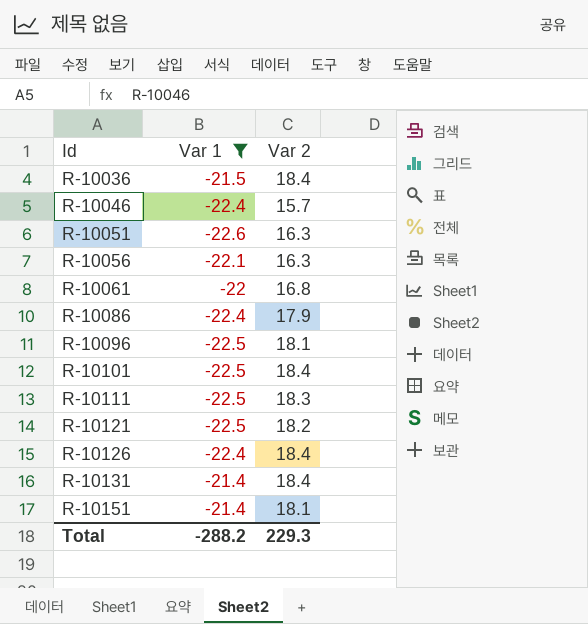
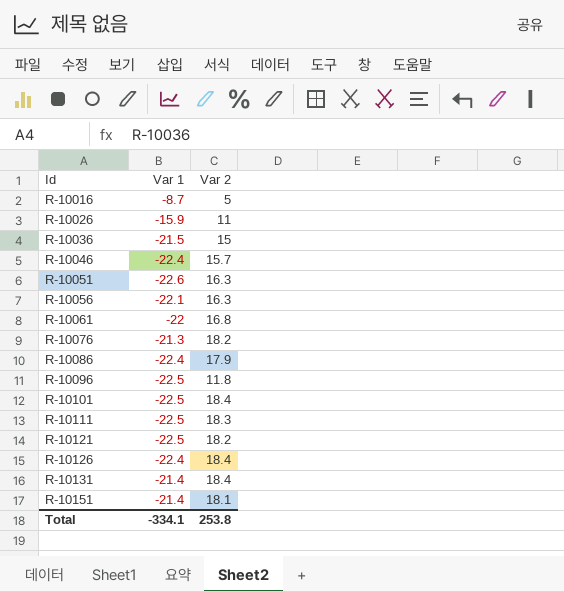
filter: Var 1 <= -21.4 -> none
R-10036 | Var 2: 18.4 -> 15
R-10096 | Var 2: 18.1 -> 11.8
Total | Var 1: -288.2 -> -334.1
Total | Var 2: 229.3 -> 253.8

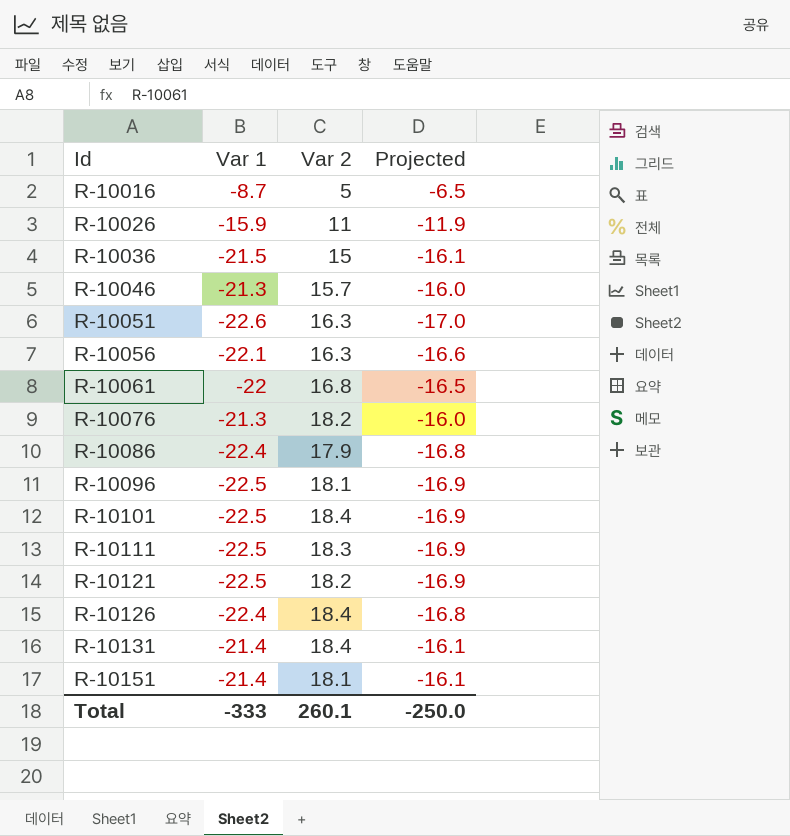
column Projected | formula: none -> [Var 1] * 0.75
R-10046 | Var 1: -22.4 -> -21.3
R-10096 | Var 2: 11.8 -> 18.1
Total | Var 1: -334.1 -> -333
Total | Var 2: 253.8 -> 260.1

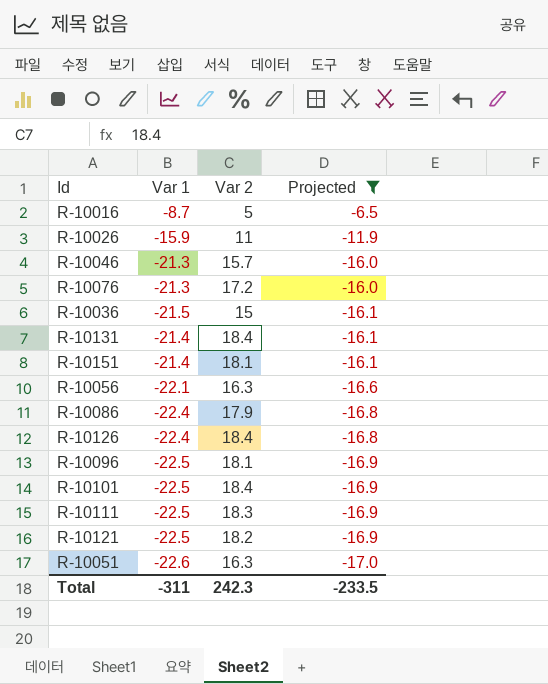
filter: none -> Projected != -16.5
row order: Id ascending -> Projected descending
R-10076 | Var 2: 18.2 -> 17.2
Total | Var 1: -333 -> -311
Total | Var 2: 260.1 -> 242.3
Total | Projected: -250.0 -> -233.5

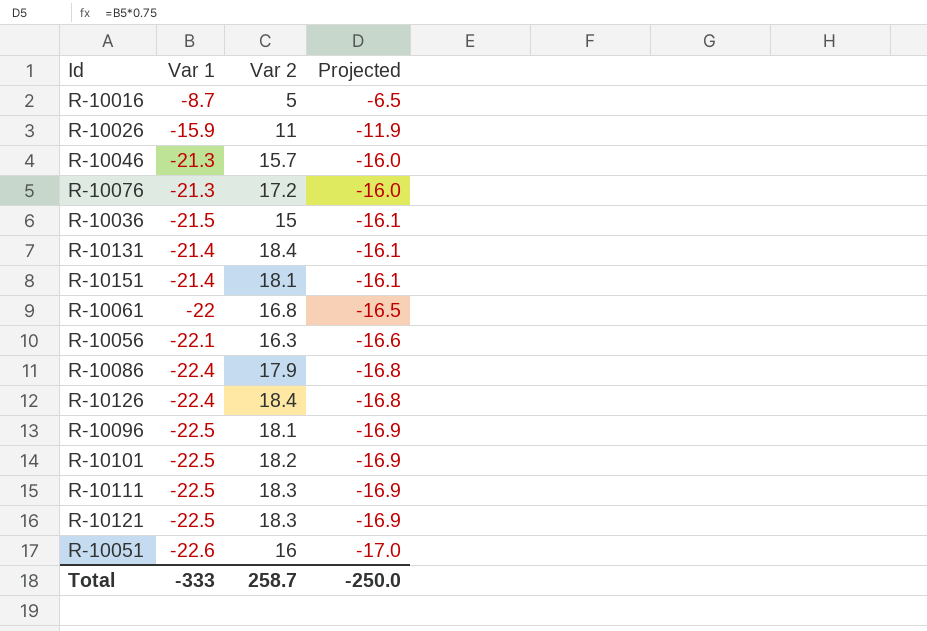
filter: Projected != -16.5 -> none
R-10101 | Var 2: 18.4 -> 18.2
R-10121 | Var 2: 18.2 -> 18.3
R-10051 | Var 2: 16.3 -> 16
Total | Var 1: -311 -> -333
Total | Var 2: 242.3 -> 258.7
Total | Projected: -233.5 -> -250.0

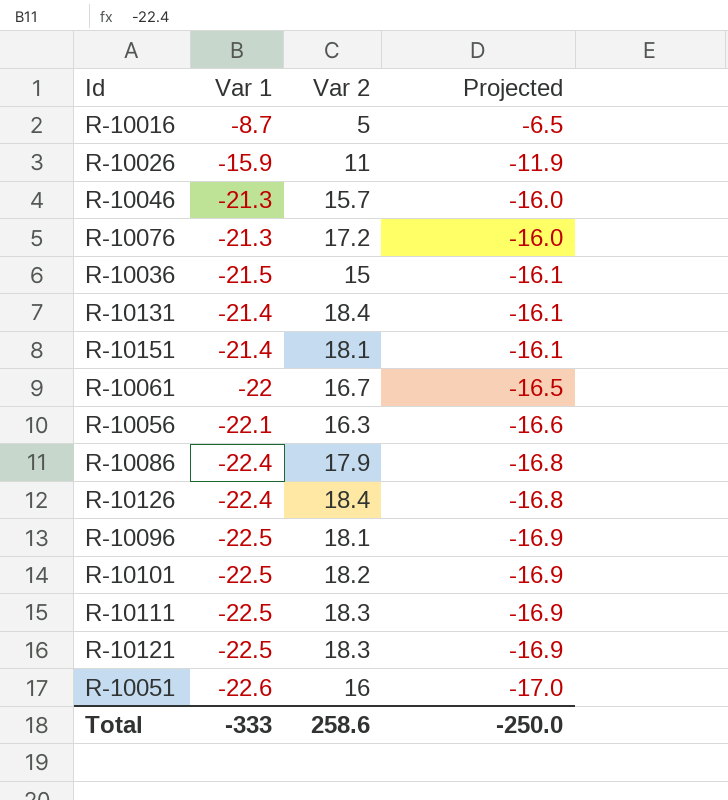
R-10061 | Var 2: 16.8 -> 16.7
Total | Var 2: 258.7 -> 258.6

